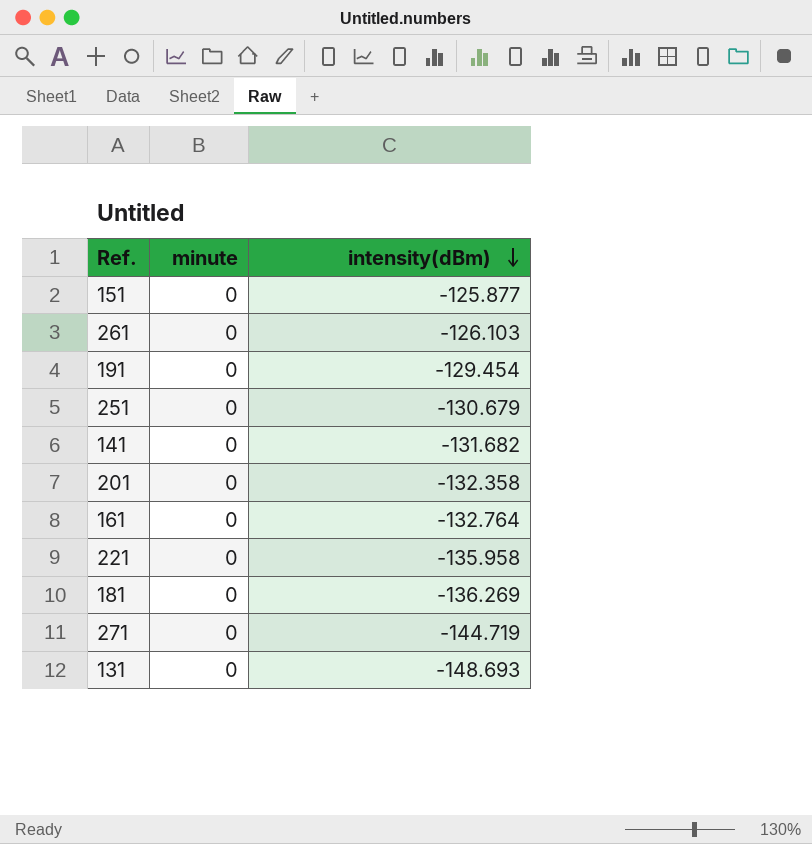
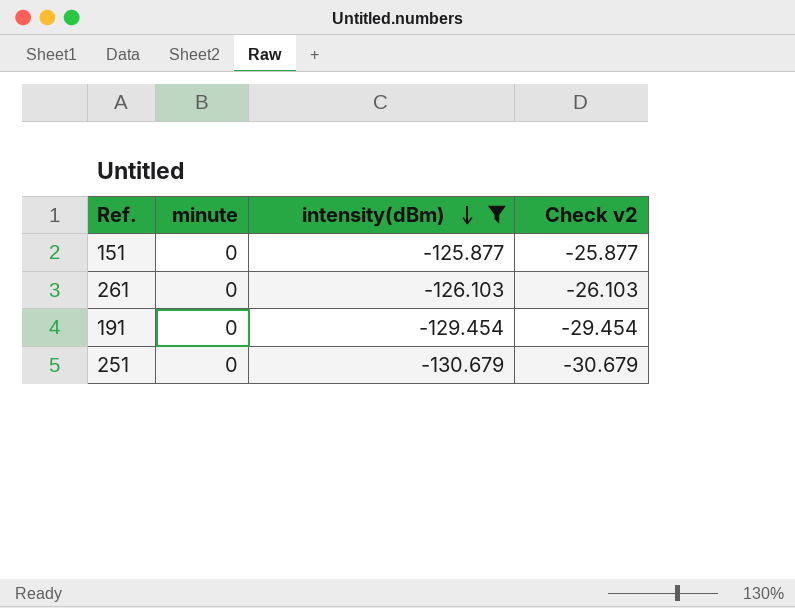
filter: none -> intensity(dBm) >= -130.679
column Check v2 | formula: none -> [intensity(dBm)] + 100

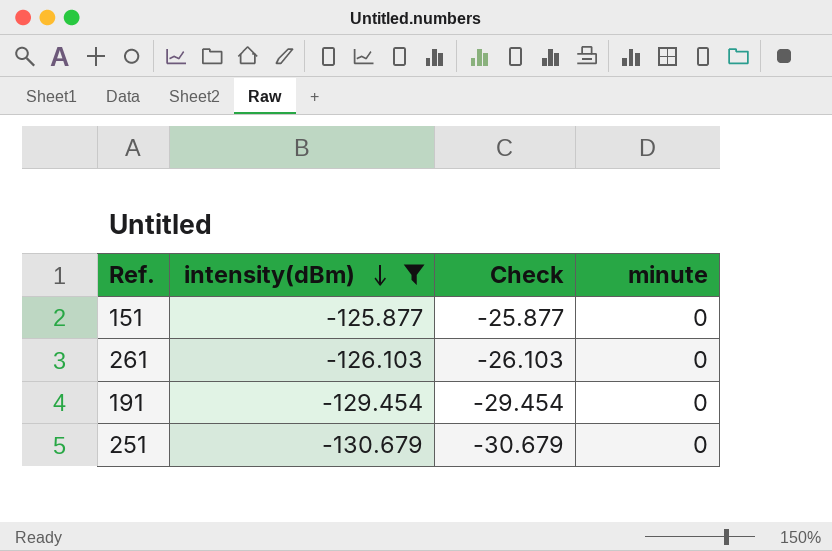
column name: Check v2 -> Check
column minute | position: 2 -> 4

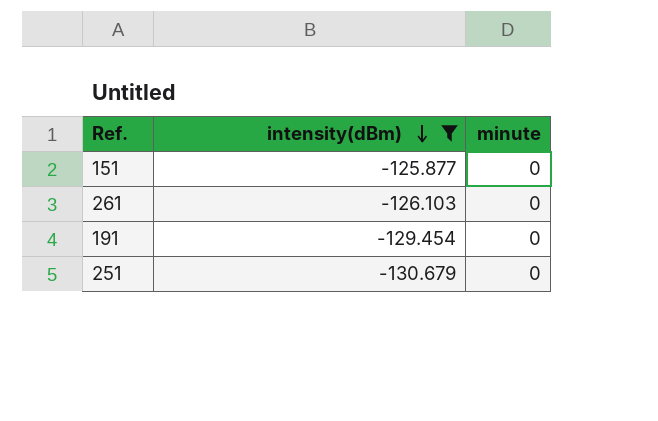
column Check | formula: [intensity(dBm)] + 100 -> none

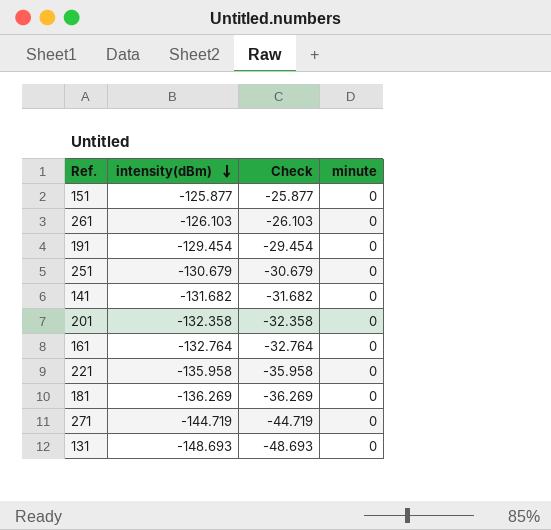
filter: intensity(dBm) >= -130.679 -> none
column Check | formula: none -> [intensity(dBm)] + 100

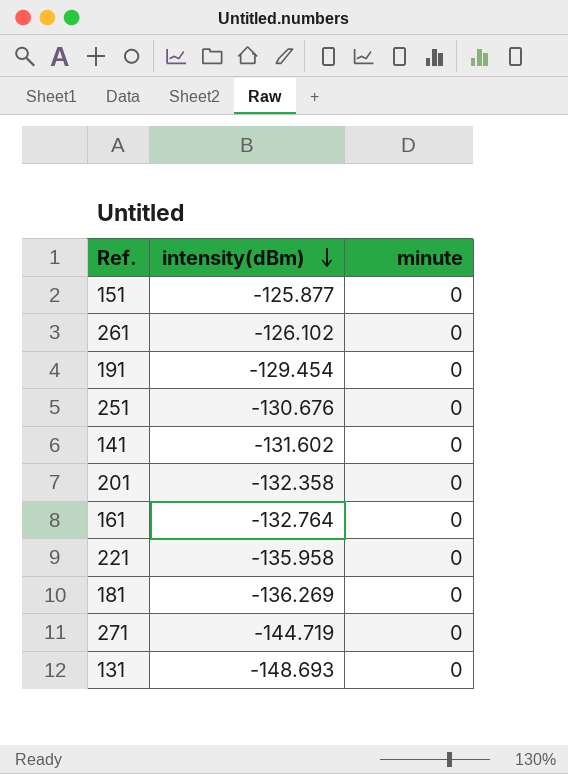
column Check | formula: [intensity(dBm)] + 100 -> none
261 | intensity(dBm): -126.103 -> -126.102
251 | intensity(dBm): -130.679 -> -130.676
141 | intensity(dBm): -131.682 -> -131.602

